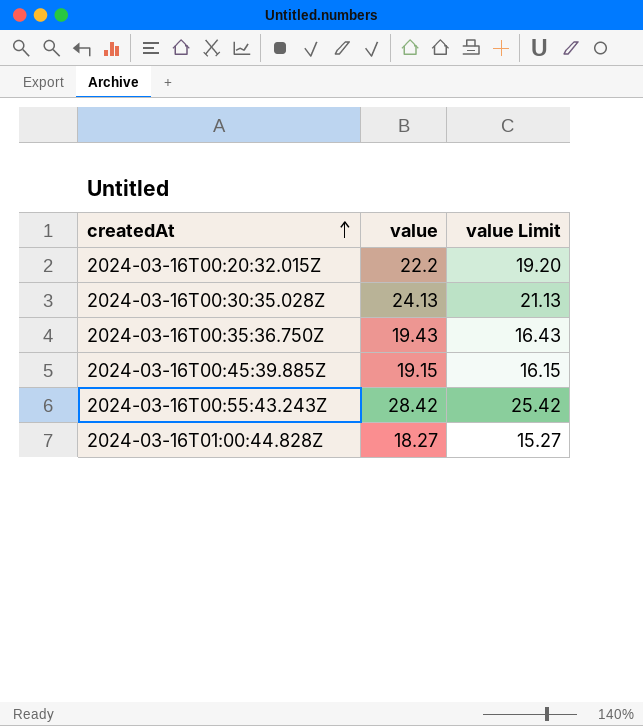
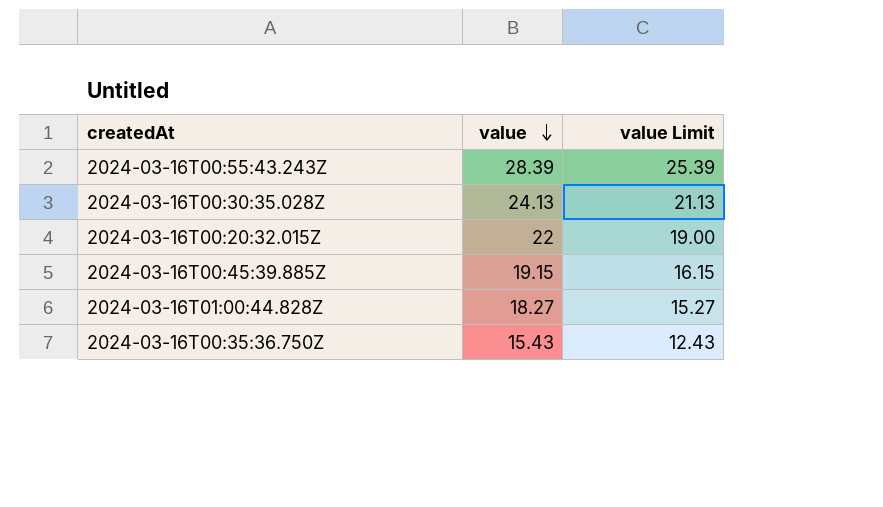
row order: createdAt ascending -> value descending
2024-03-16T00:55:43.243Z | value: 28.42 -> 28.39
2024-03-16T00:55:43.243Z | value Limit: 25.42 -> 25.39
2024-03-16T00:20:32.015Z | value: 22.2 -> 22
2024-03-16T00:20:32.015Z | value Limit: 19.20 -> 19.00
2024-03-16T00:35:36.750Z | value: 19.43 -> 15.43
2024-03-16T00:35:36.750Z | value Limit: 16.43 -> 12.43

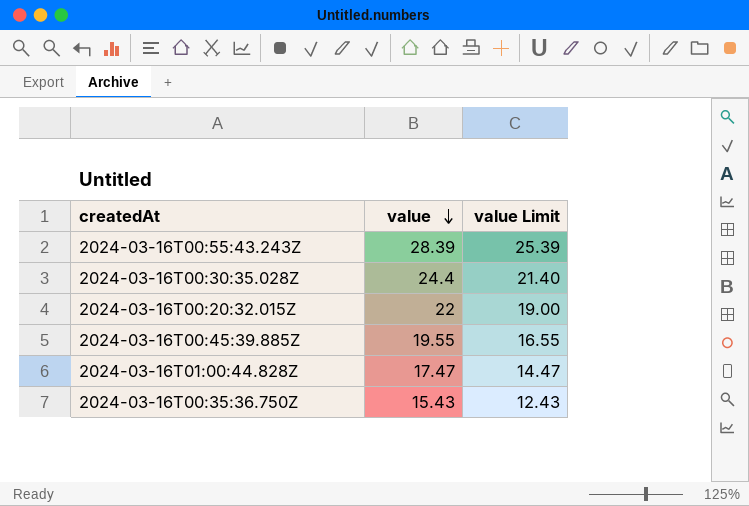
2024-03-16T00:30:35.028Z | value: 24.13 -> 24.4
2024-03-16T00:30:35.028Z | value Limit: 21.13 -> 21.40
2024-03-16T00:45:39.885Z | value: 19.15 -> 19.55
2024-03-16T00:45:39.885Z | value Limit: 16.15 -> 16.55
2024-03-16T01:00:44.828Z | value: 18.27 -> 17.47
2024-03-16T01:00:44.828Z | value Limit: 15.27 -> 14.47

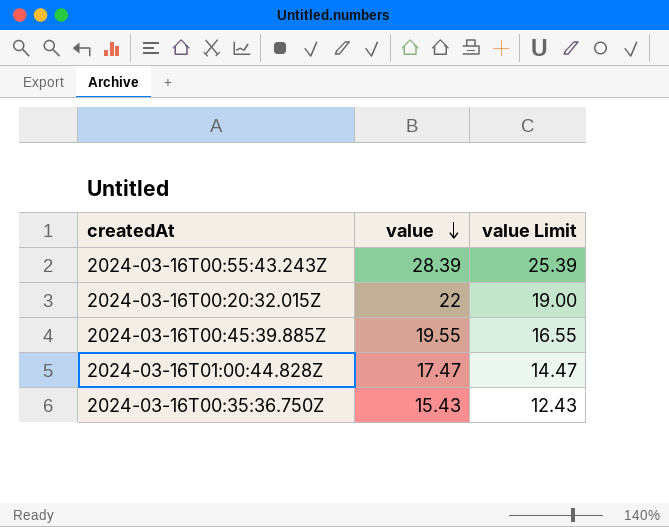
row 2024-03-16T00:30:35.028Z: 24.4 | 21.40 -> none

